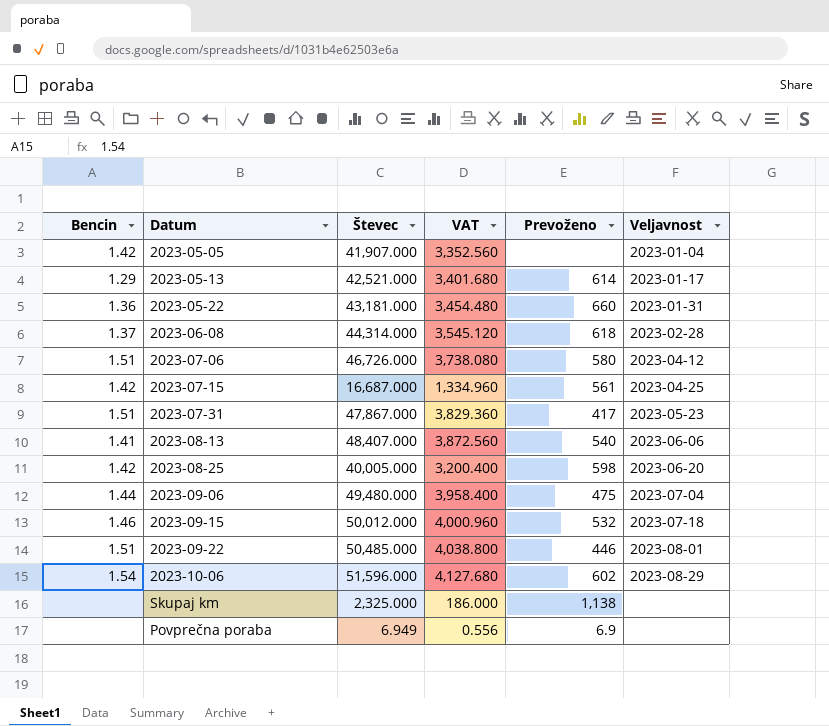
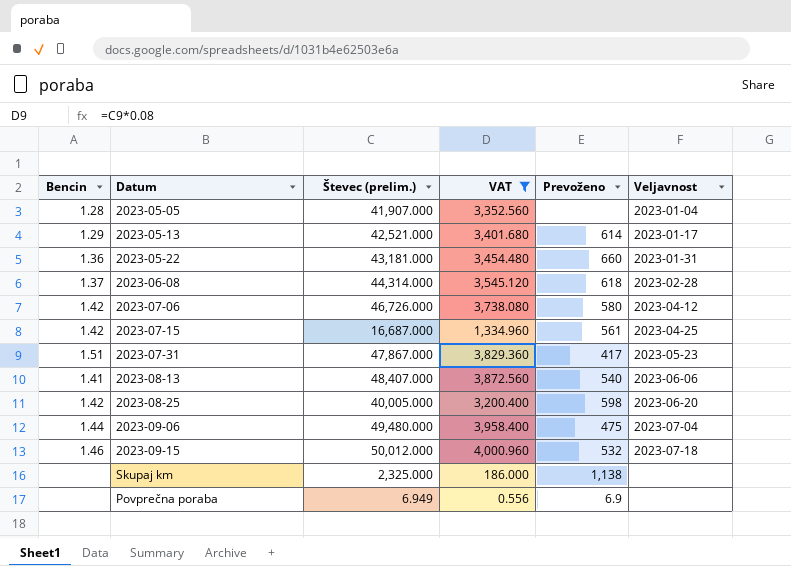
filter: none -> VAT <= 4,000.960
column name: Števec -> Števec (prelim.)
2023-05-05 | Bencin: 1.42 -> 1.28
2023-07-06 | Bencin: 1.51 -> 1.42

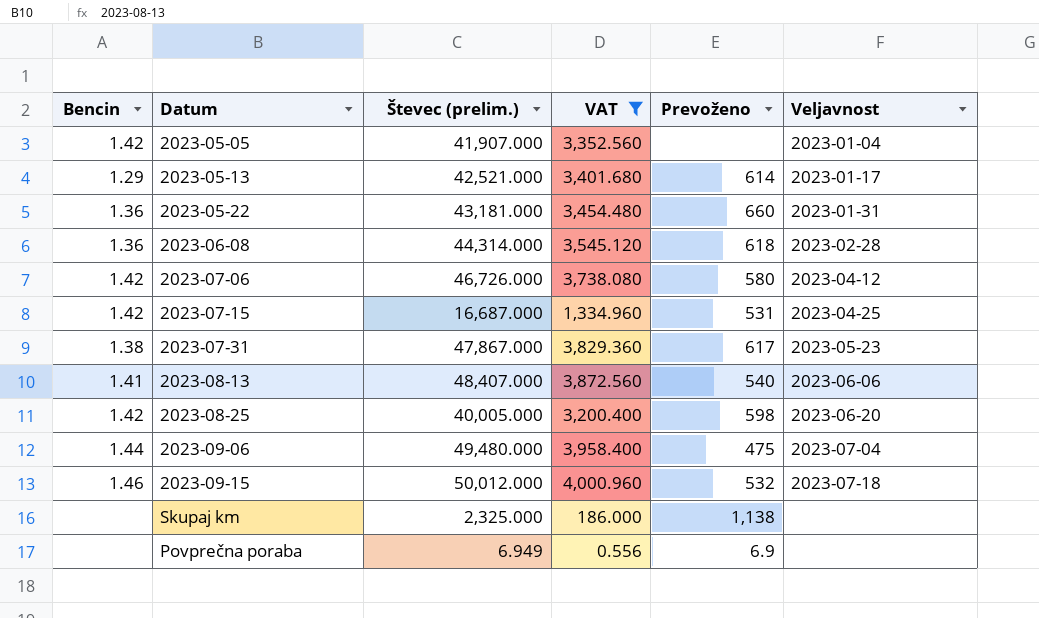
2023-05-05 | Bencin: 1.28 -> 1.42
2023-06-08 | Bencin: 1.37 -> 1.36
2023-07-15 | Prevoženo: 561 -> 531
2023-07-31 | Bencin: 1.51 -> 1.38
2023-07-31 | Prevoženo: 417 -> 617

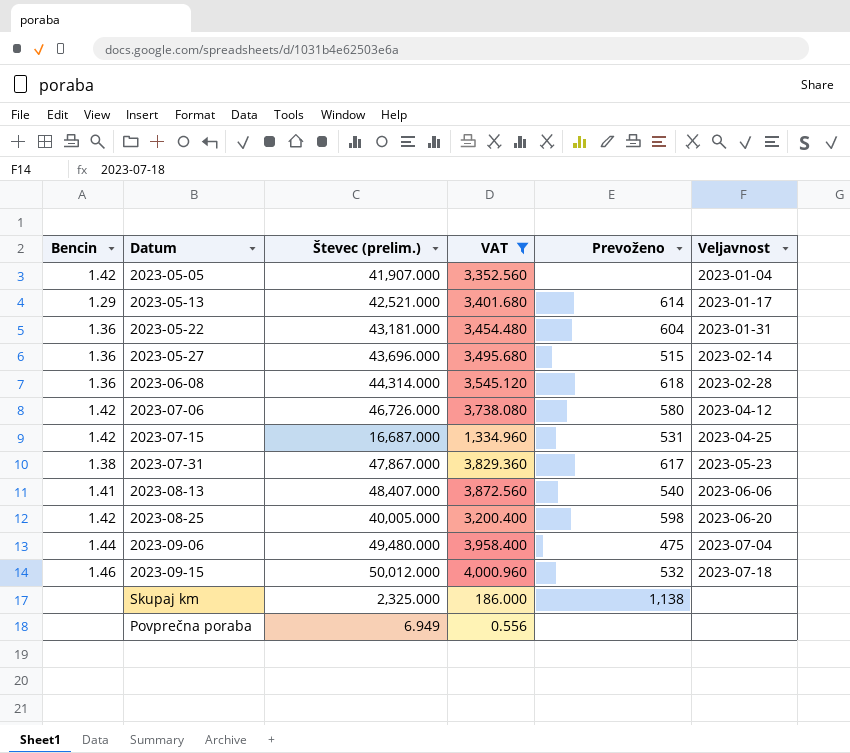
2023-05-22 | Prevoženo: 660 -> 604
row 2023-05-27: none -> 1.36 | 43,696.000 | 3,495.680 | 515 | 2023-02-14
Povprečna poraba | Prevoženo: 6.9 -> none

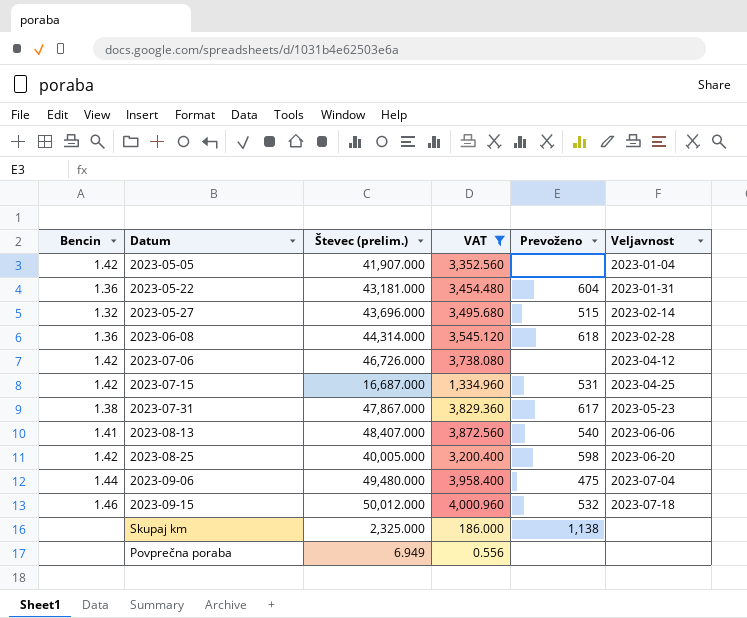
row 2023-05-13: 1.29 | 42,521.000 | 3,401.680 | 614 | 2023-01-17 -> none
2023-05-27 | Bencin: 1.36 -> 1.32
2023-07-06 | Prevoženo: 580 -> none

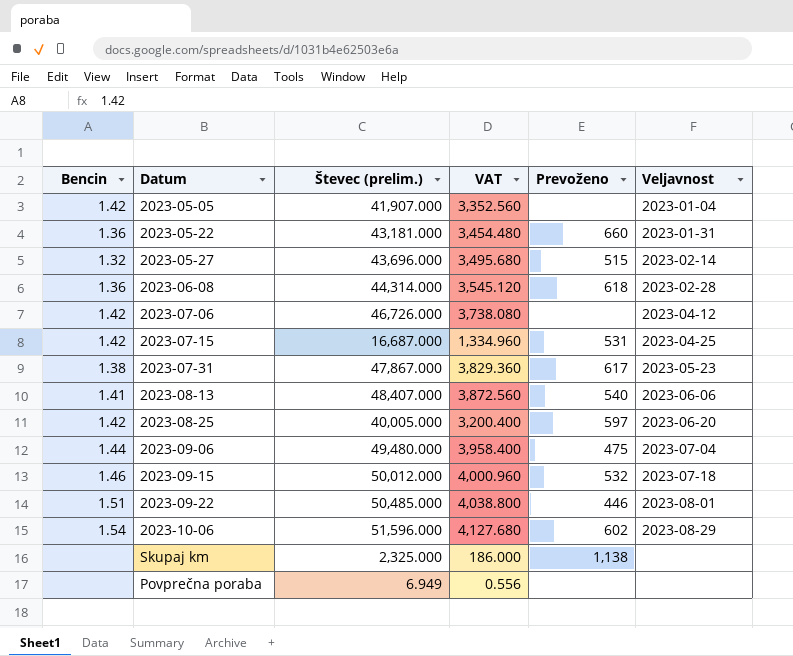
filter: VAT <= 4,000.960 -> none
2023-05-22 | Prevoženo: 604 -> 660
2023-08-25 | Prevoženo: 598 -> 597

